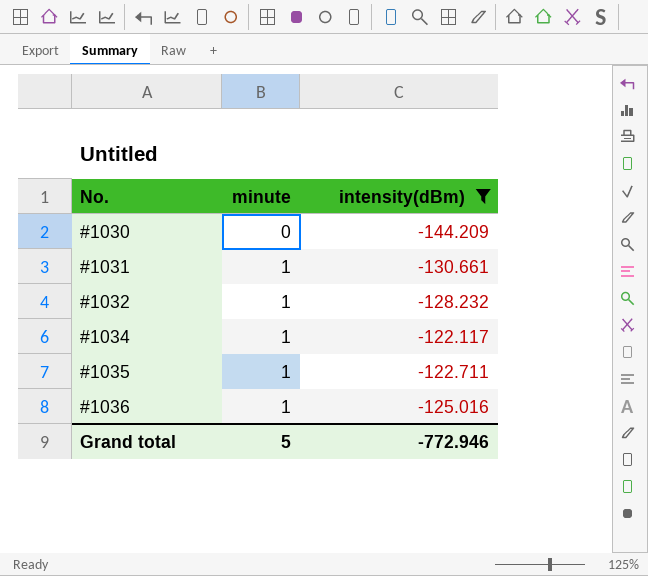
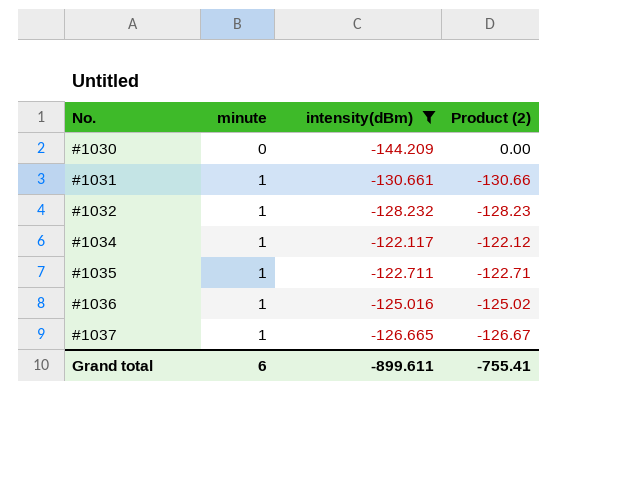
column Product (2) | formula: none -> [minute] * [intensity(dBm)]
row #1037: none -> 1 | -126.665 | -126.67
Grand total | minute: 5 -> 6
Grand total | intensity(dBm): -772.946 -> -899.611

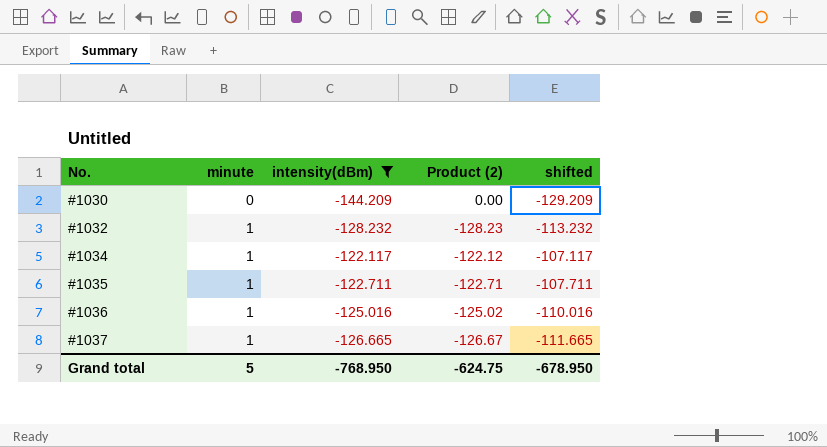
column shifted | formula: none -> [intensity(dBm)] + 15
row #1031: 1 | -130.661 | -130.66 -> none
Grand total | minute: 6 -> 5
Grand total | intensity(dBm): -899.611 -> -768.950
Grand total | Product (2): -755.41 -> -624.75

